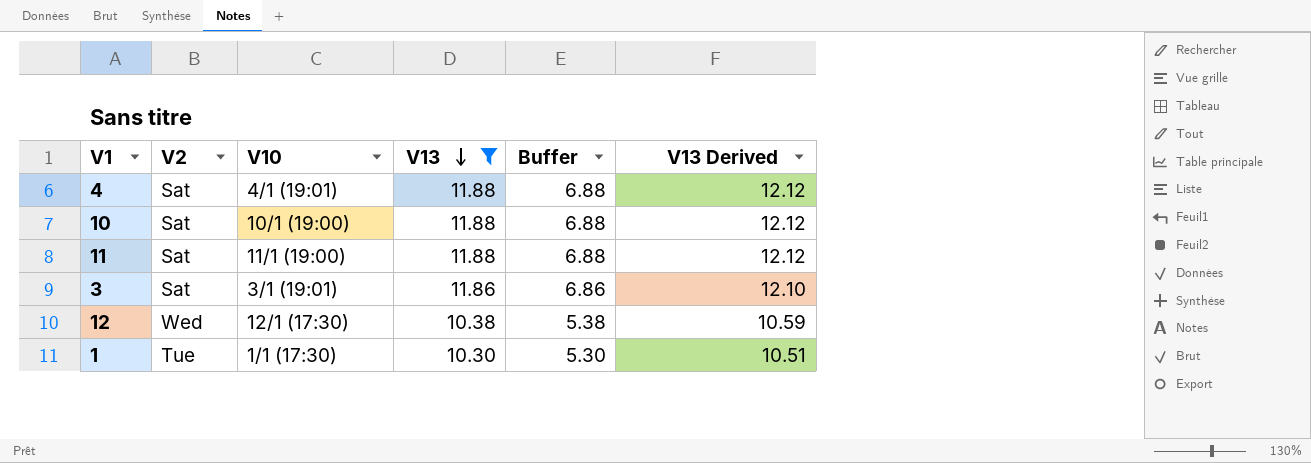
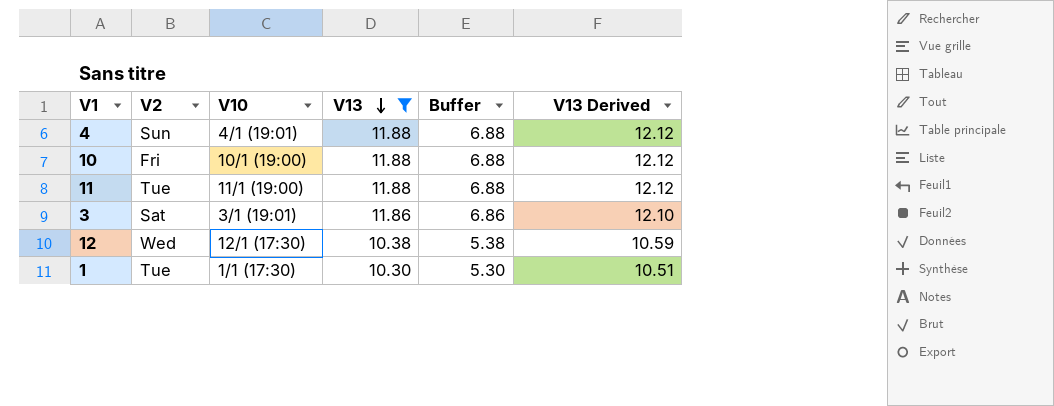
4 | V2: Sat -> Sun
10 | V2: Sat -> Fri
11 | V2: Sat -> Tue

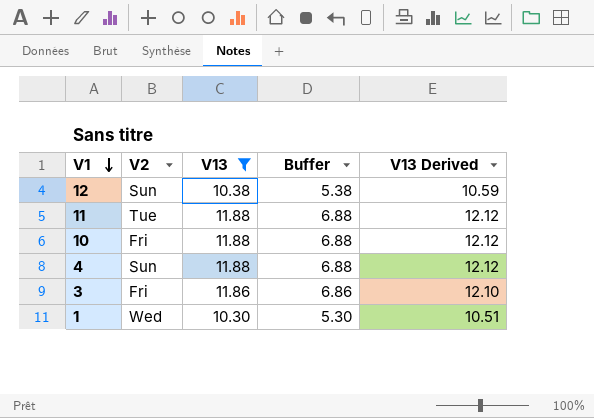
row order: V13 descending -> V1 descending
column V10 | position: 3 -> none
12 | V2: Wed -> Sun
3 | V2: Sat -> Fri
1 | V2: Tue -> Wed

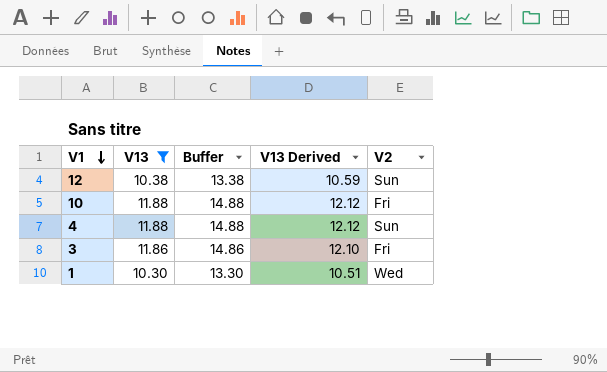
column Buffer | formula: [V13] - 5 -> [V13] + 3
column V2 | position: 2 -> 5
row 11: Tue | 11.88 | 6.88 | 12.12 -> none

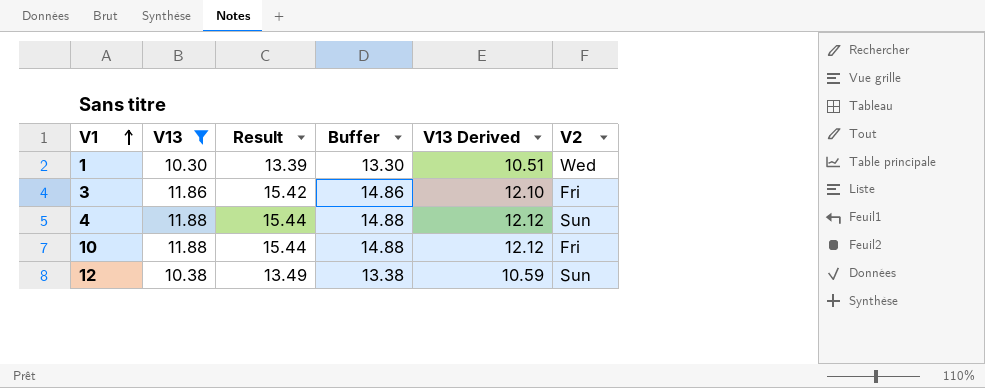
row order: V1 descending -> V1 ascending
column Result | formula: none -> [V13] * 1.3

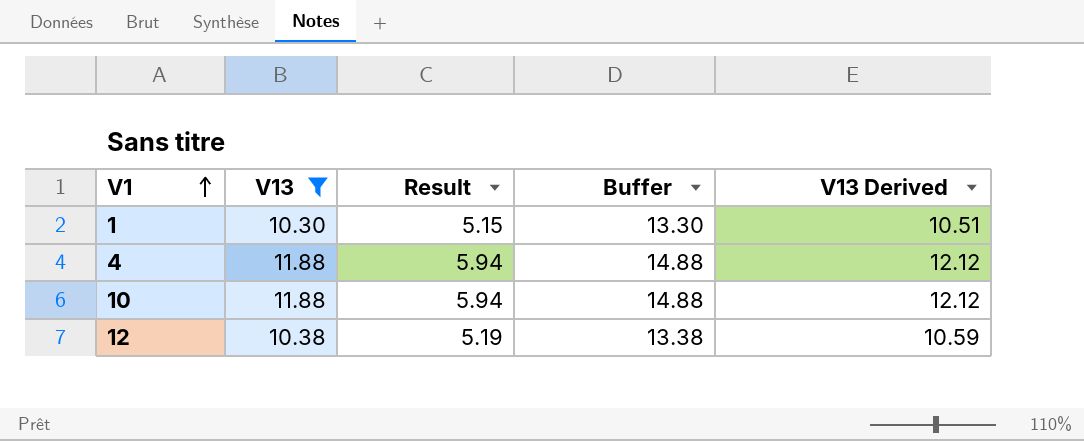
column V2 | position: 6 -> none
column Result | formula: [V13] * 1.3 -> [V13] * 0.5
row 3: 11.86 | 15.42 | 14.86 | 12.10 | Fri -> none

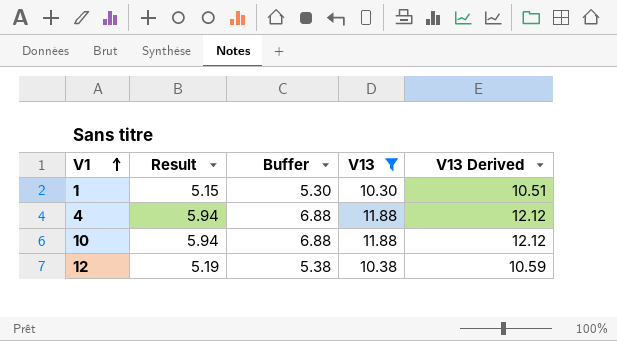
column Buffer | formula: [V13] + 3 -> [V13] - 5
column V13 | position: 2 -> 4

